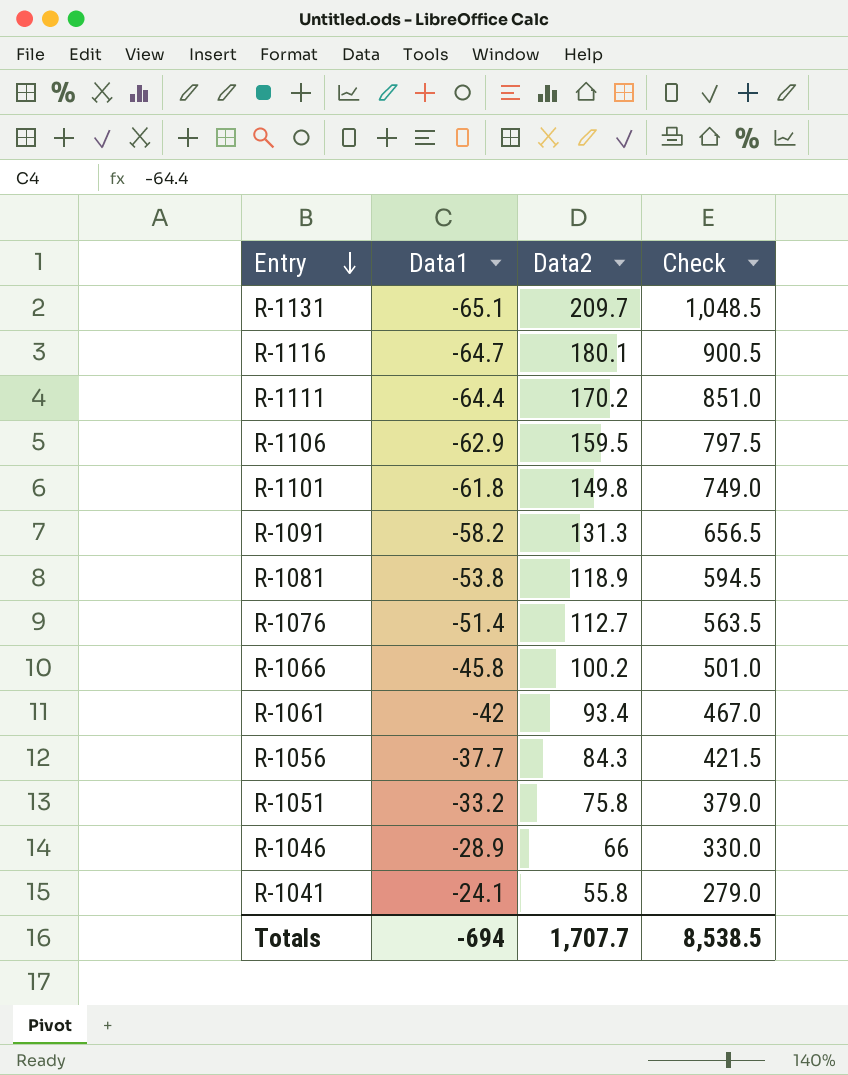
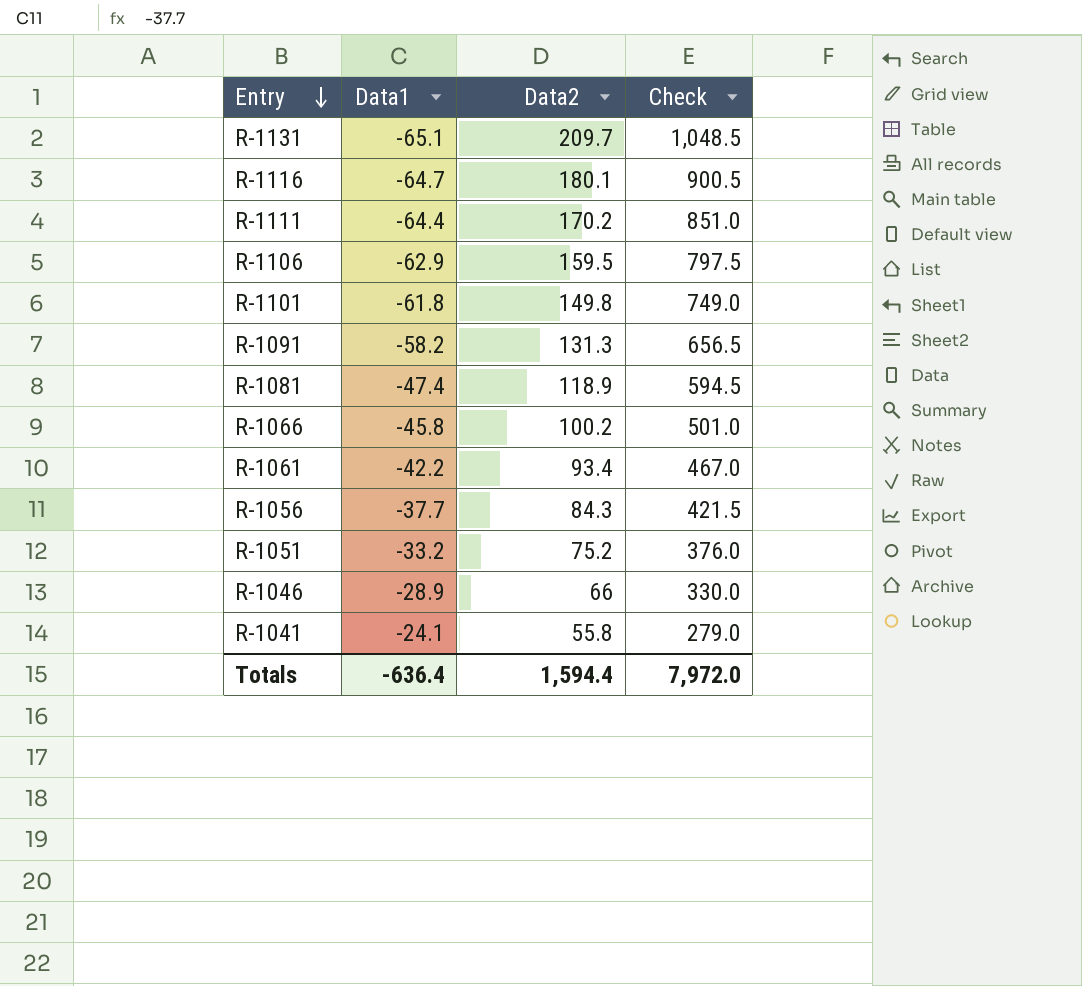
row R-1076: -51.4 | 112.7 | 563.5 -> none
R-1081 | Data1: -53.8 -> -47.4
R-1061 | Data1: -42 -> -42.2
R-1051 | Data2: 75.8 -> 75.2
R-1051 | Check: 379.0 -> 376.0
Totals | Data1: -694 -> -636.4
Totals | Data2: 1,707.7 -> 1,594.4
Totals | Check: 8,538.5 -> 7,972.0

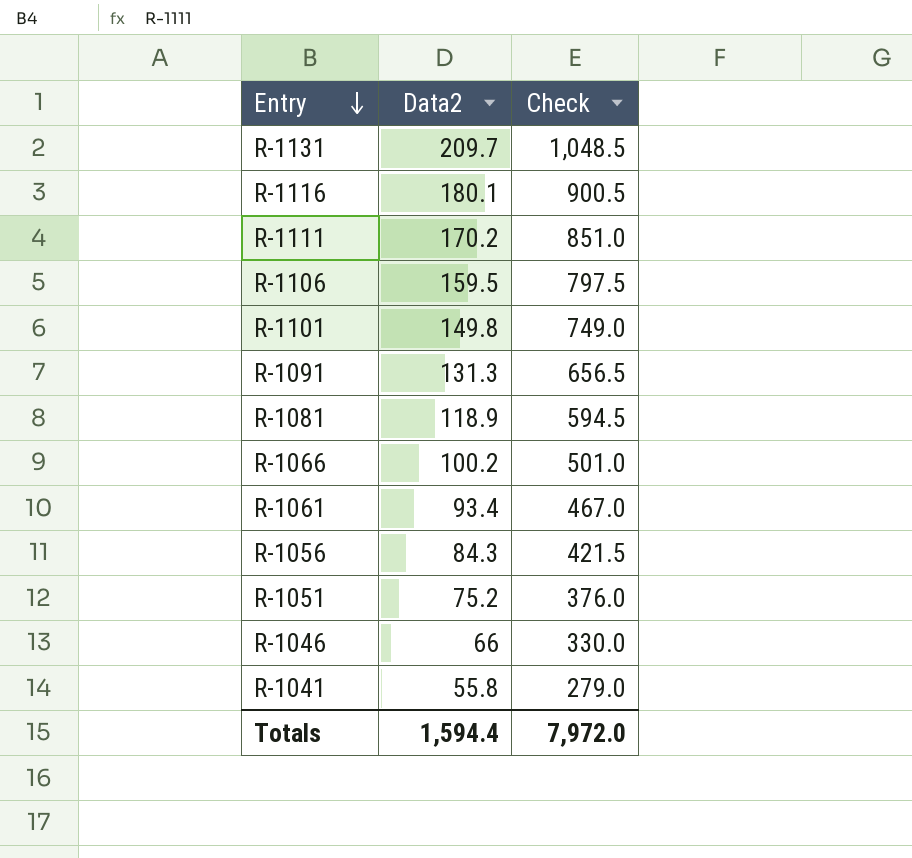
column Data1 | position: 2 -> none

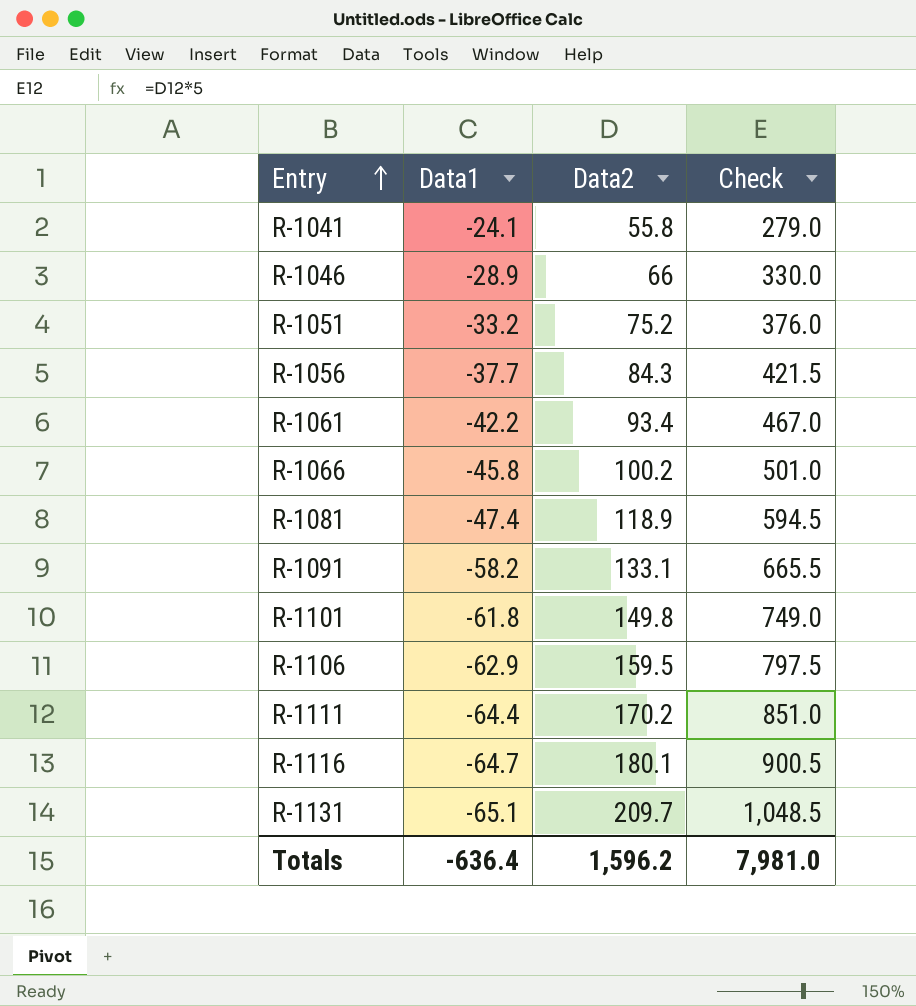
row order: Entry descending -> Entry ascending
column Data1 | position: none -> 2
R-1091 | Data2: 131.3 -> 133.1
R-1091 | Check: 656.5 -> 665.5
Totals | Data2: 1,594.4 -> 1,596.2
Totals | Check: 7,972.0 -> 7,981.0

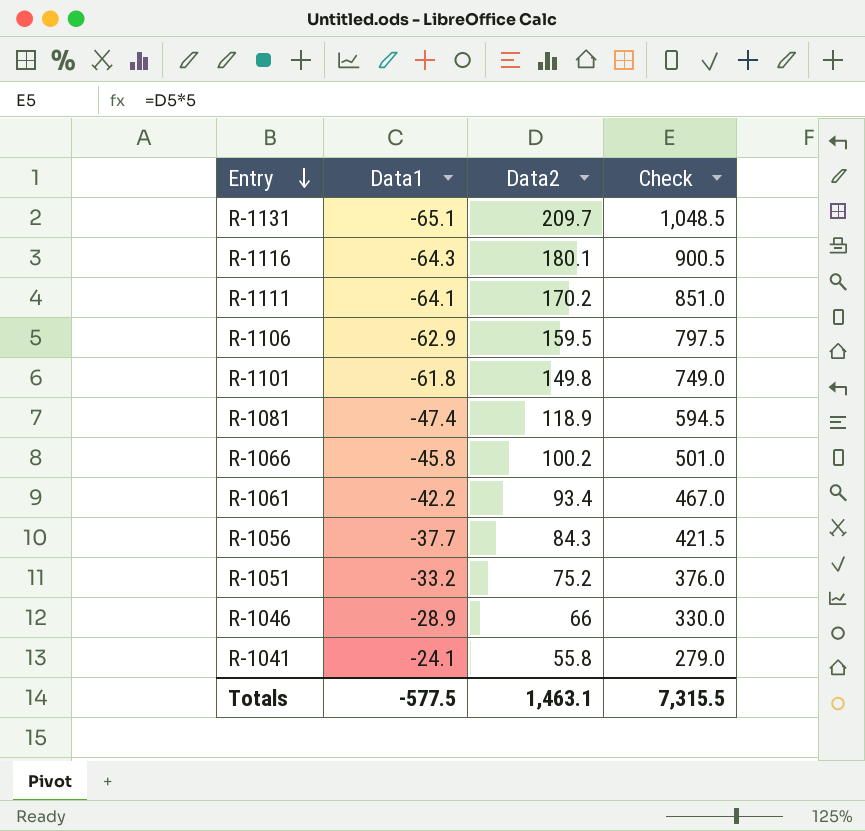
row order: Entry ascending -> Entry descending
row R-1091: -58.2 | 133.1 | 665.5 -> none
R-1116 | Data1: -64.7 -> -64.3
R-1111 | Data1: -64.4 -> -64.1
Totals | Data1: -636.4 -> -577.5
Totals | Data2: 1,596.2 -> 1,463.1
Totals | Check: 7,981.0 -> 7,315.5

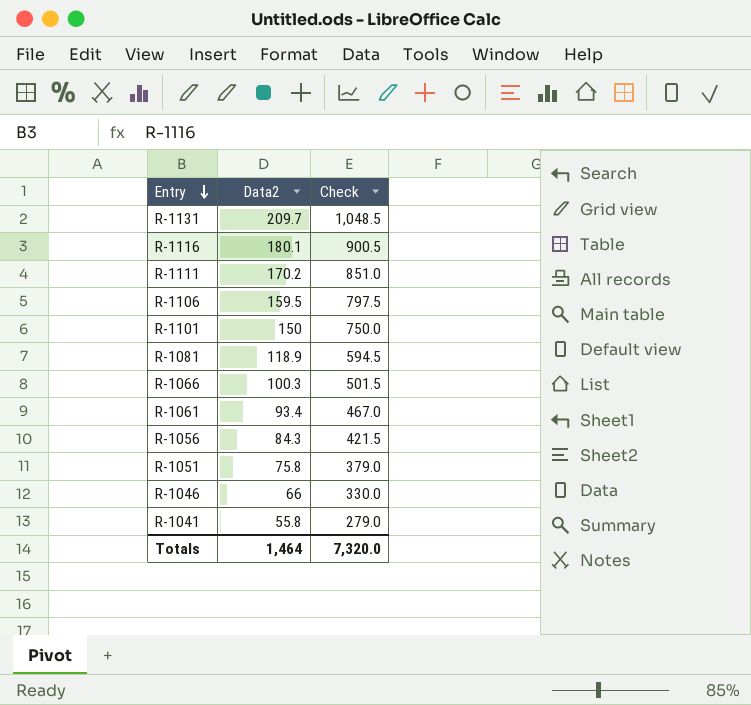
column Data1 | position: 2 -> none
R-1101 | Data2: 149.8 -> 150
R-1101 | Check: 749.0 -> 750.0
R-1066 | Data2: 100.2 -> 100.3
R-1066 | Check: 501.0 -> 501.5
R-1051 | Data2: 75.2 -> 75.8
R-1051 | Check: 376.0 -> 379.0
Totals | Data2: 1,463.1 -> 1,464
Totals | Check: 7,315.5 -> 7,320.0

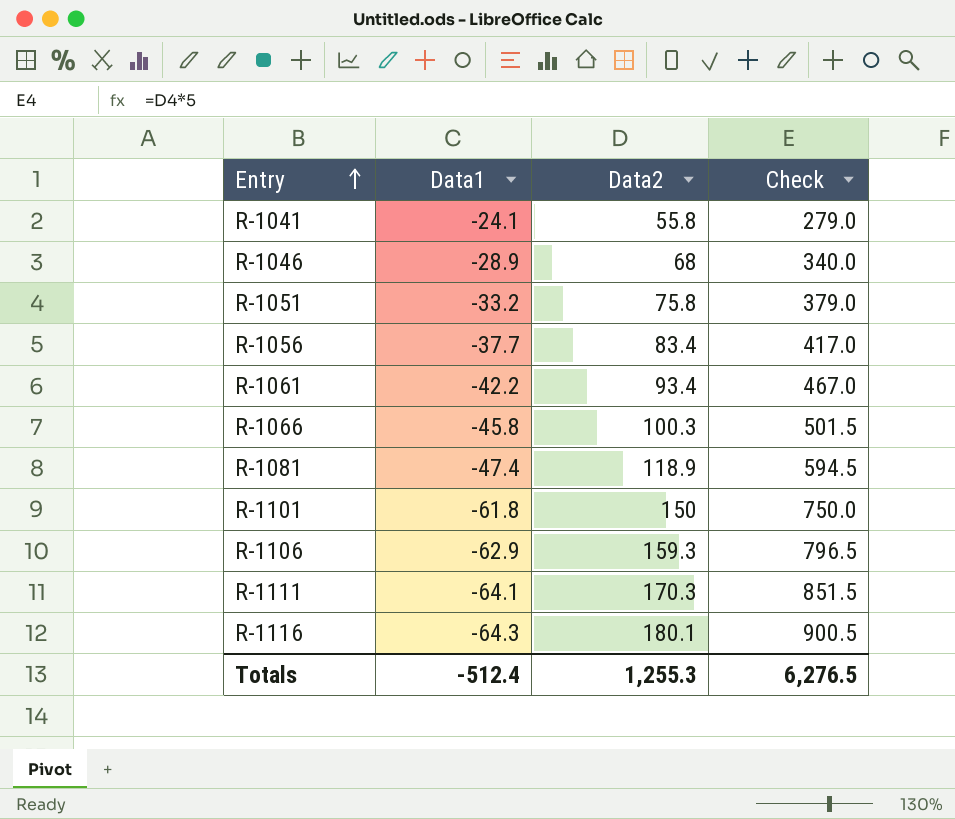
row order: Entry descending -> Entry ascending
column Data1 | position: none -> 2
row R-1131: 209.7 | 1,048.5 -> none
R-1046 | Data2: 66 -> 68
R-1046 | Check: 330.0 -> 340.0
R-1056 | Data2: 84.3 -> 83.4
R-1056 | Check: 421.5 -> 417.0
R-1106 | Data2: 159.5 -> 159.3
R-1106 | Check: 797.5 -> 796.5
R-1111 | Data2: 170.2 -> 170.3
R-1111 | Check: 851.0 -> 851.5
Totals | Data2: 1,464 -> 1,255.3
Totals | Check: 7,320.0 -> 6,276.5

